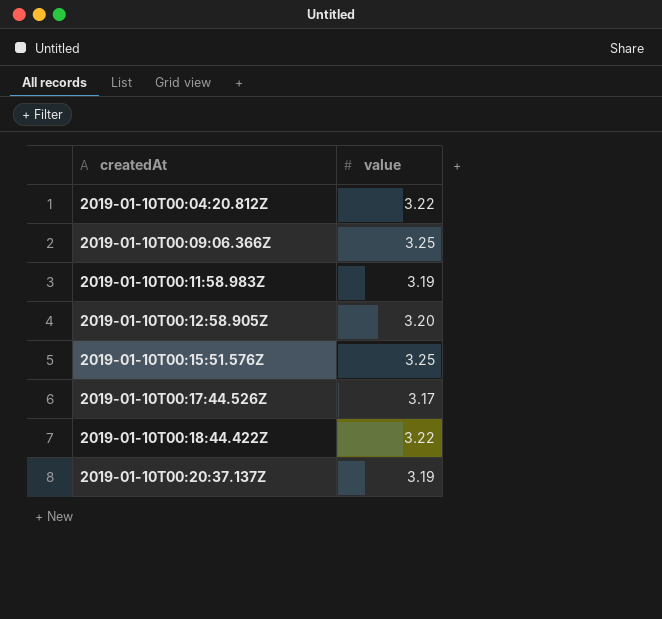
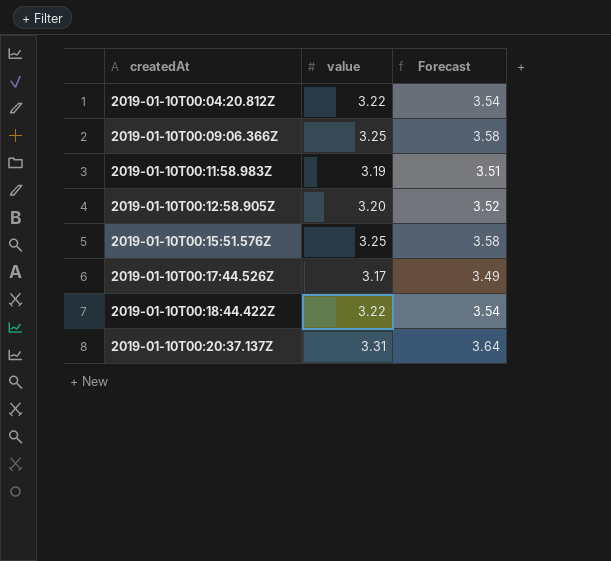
column Forecast | formula: none -> [value] * 1.1
2019-01-10T00:20:37.137Z | value: 3.19 -> 3.31

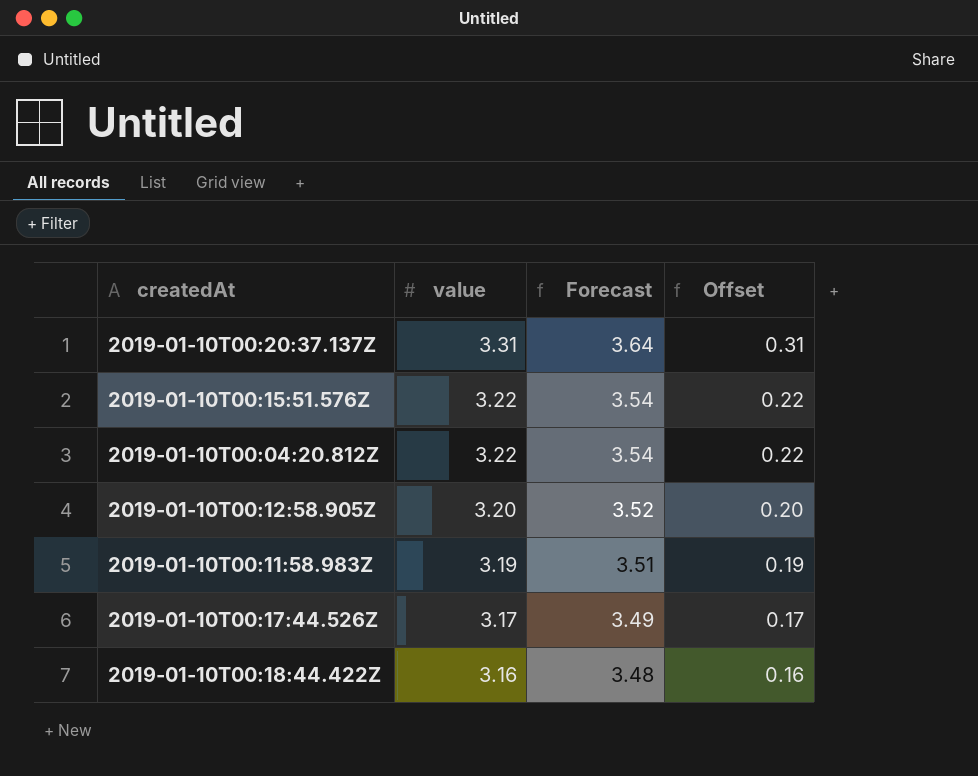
row order: createdAt ascending -> value descending
column Offset | formula: none -> [value] - 3
row 2019-01-10T00:09:06.366Z: 3.25 | 3.58 -> none
2019-01-10T00:15:51.576Z | value: 3.25 -> 3.22
2019-01-10T00:15:51.576Z | Forecast: 3.58 -> 3.54
2019-01-10T00:18:44.422Z | value: 3.22 -> 3.16
2019-01-10T00:18:44.422Z | Forecast: 3.54 -> 3.48

